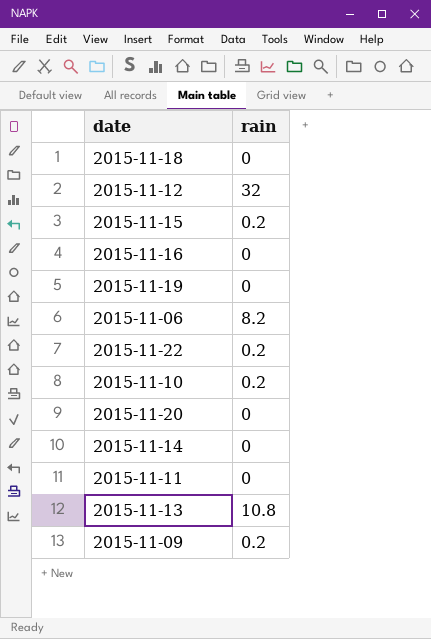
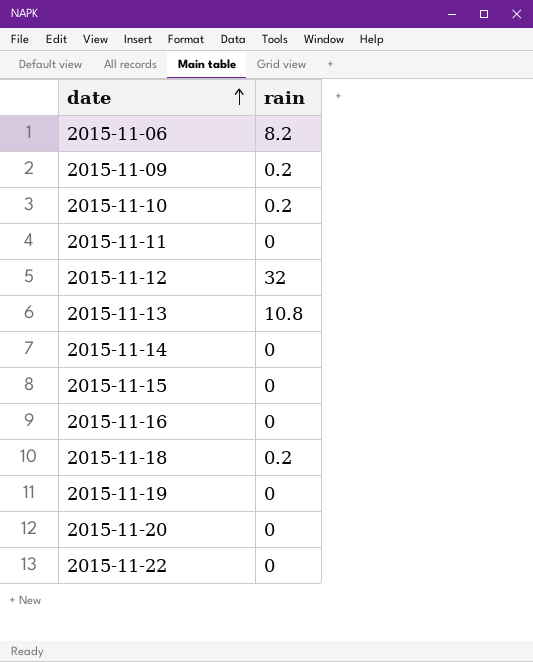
row order: none -> date ascending
2015-11-15 | rain: 0.2 -> 0
2015-11-18 | rain: 0 -> 0.2
2015-11-22 | rain: 0.2 -> 0

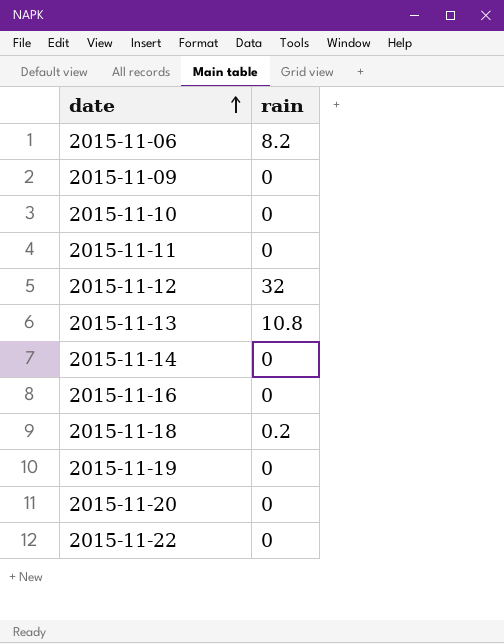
row 2015-11-15: 0 -> none
2015-11-09 | rain: 0.2 -> 0
2015-11-10 | rain: 0.2 -> 0

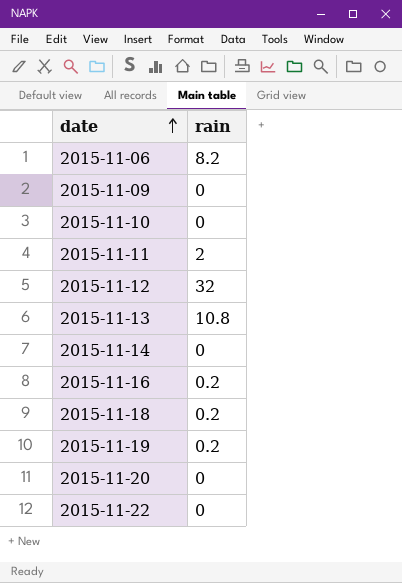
2015-11-11 | rain: 0 -> 2
2015-11-16 | rain: 0 -> 0.2
2015-11-19 | rain: 0 -> 0.2

